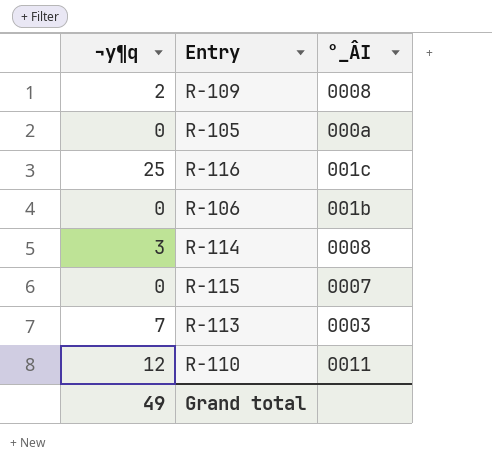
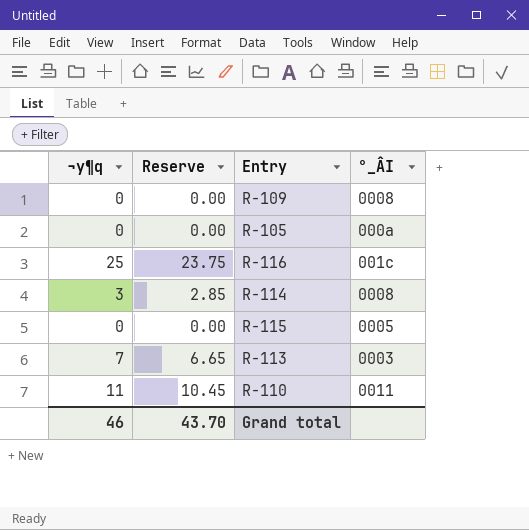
column Reserve | formula: none -> [¬y¶q] * 0.95
row R-106: 0 | 001b -> none
R-109 | ¬y¶q: 2 -> 0
R-115 | °_ÂI: 0007 -> 0005
R-110 | ¬y¶q: 12 -> 11
Grand total | ¬y¶q: 49 -> 46

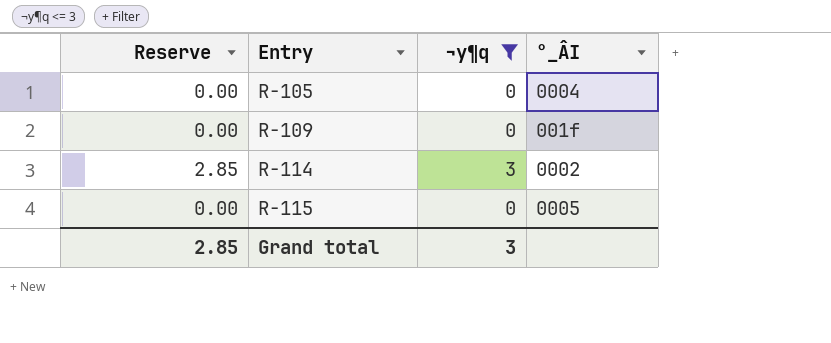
filter: none -> ¬y¶q <= 3
row order: none -> Entry ascending
column ¬y¶q | position: 1 -> 3
R-105 | °_ÂI: 000a -> 0004
R-109 | °_ÂI: 0008 -> 001f
R-114 | °_ÂI: 0008 -> 0002
Grand total | Reserve: 43.70 -> 2.85
Grand total | ¬y¶q: 46 -> 3

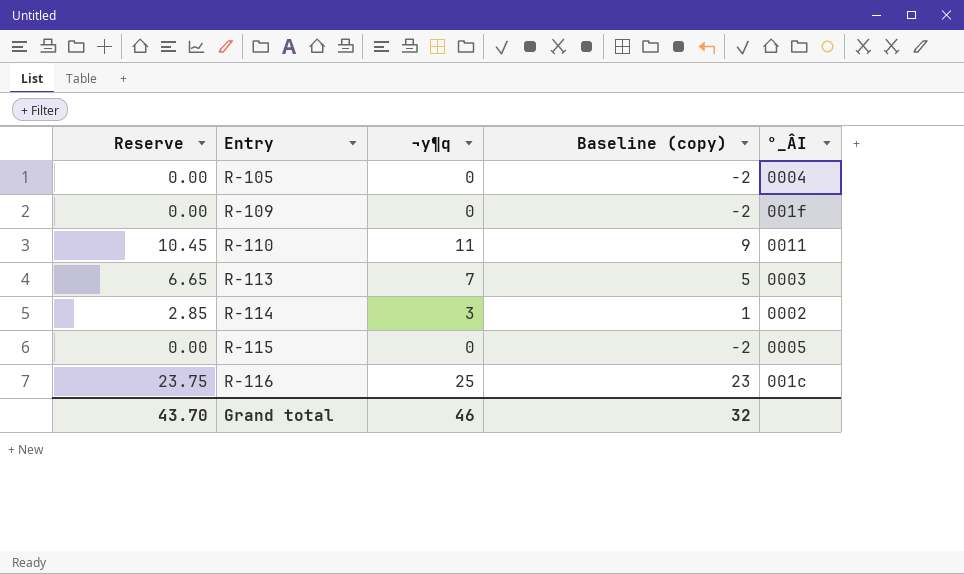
filter: ¬y¶q <= 3 -> none
column Baseline (copy) | formula: none -> [¬y¶q] - 2
Grand total | Reserve: 2.85 -> 43.70
Grand total | ¬y¶q: 3 -> 46

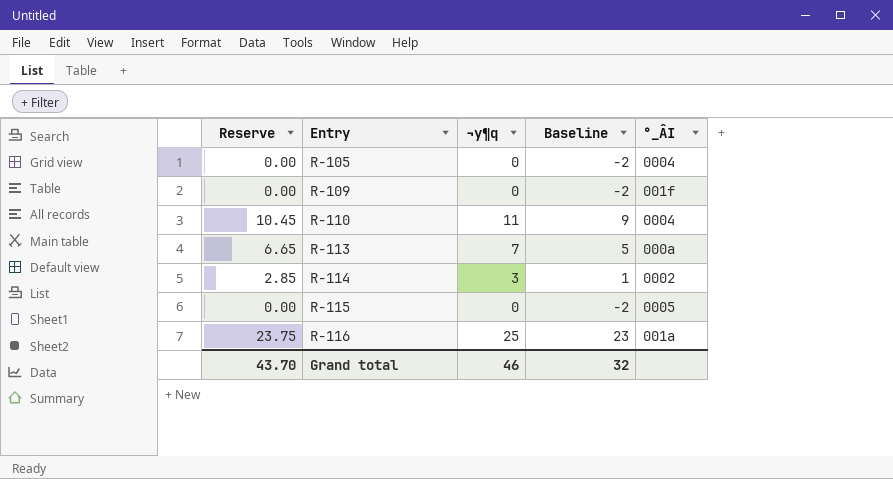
column name: Baseline (copy) -> Baseline
R-110 | °_ÂI: 0011 -> 0004
R-113 | °_ÂI: 0003 -> 000a
R-116 | °_ÂI: 001c -> 001a

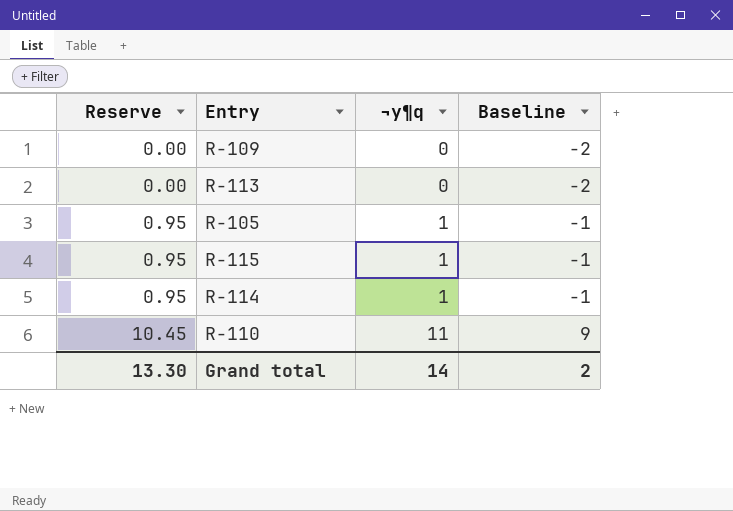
row order: Entry ascending -> Reserve ascending
column °_ÂI | position: 5 -> none
row R-116: 23.75 | 25 | 23 | 001a -> none
R-113 | Reserve: 6.65 -> 0.00
R-113 | ¬y¶q: 7 -> 0
R-113 | Baseline: 5 -> -2
R-105 | Reserve: 0.00 -> 0.95
R-105 | ¬y¶q: 0 -> 1
R-105 | Baseline: -2 -> -1
R-115 | Reserve: 0.00 -> 0.95
R-115 | ¬y¶q: 0 -> 1
R-115 | Baseline: -2 -> -1
R-114 | Reserve: 2.85 -> 0.95
R-114 | ¬y¶q: 3 -> 1
R-114 | Baseline: 1 -> -1
Grand total | Reserve: 43.70 -> 13.30
Grand total | ¬y¶q: 46 -> 14
Grand total | Baseline: 32 -> 2

